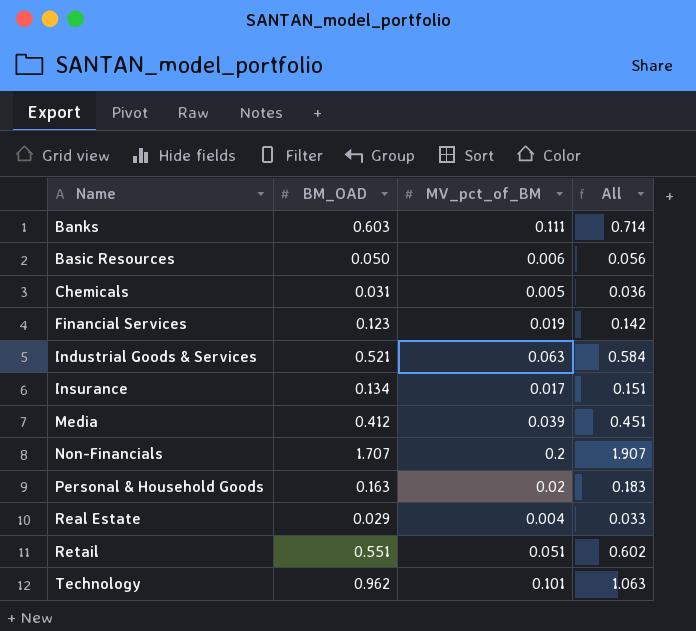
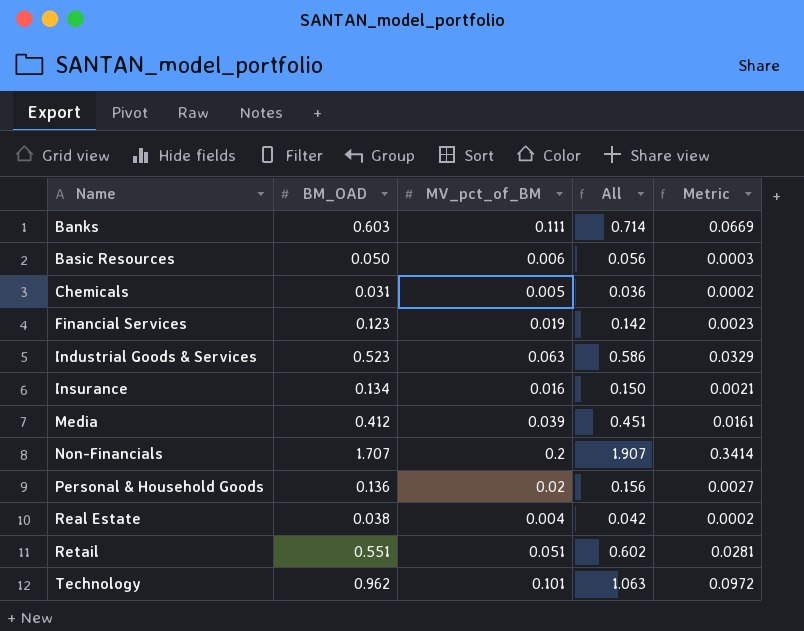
column Metric | formula: none -> [BM_OAD] * [MV_pct_of_BM]
Industrial Goods & Services | BM_OAD: 0.521 -> 0.523
Industrial Goods & Services | All: 0.584 -> 0.586
Insurance | MV_pct_of_BM: 0.017 -> 0.016
Insurance | All: 0.151 -> 0.150
Personal & Household Goods | BM_OAD: 0.163 -> 0.136
Personal & Household Goods | All: 0.183 -> 0.156
Real Estate | BM_OAD: 0.029 -> 0.038
Real Estate | All: 0.033 -> 0.042

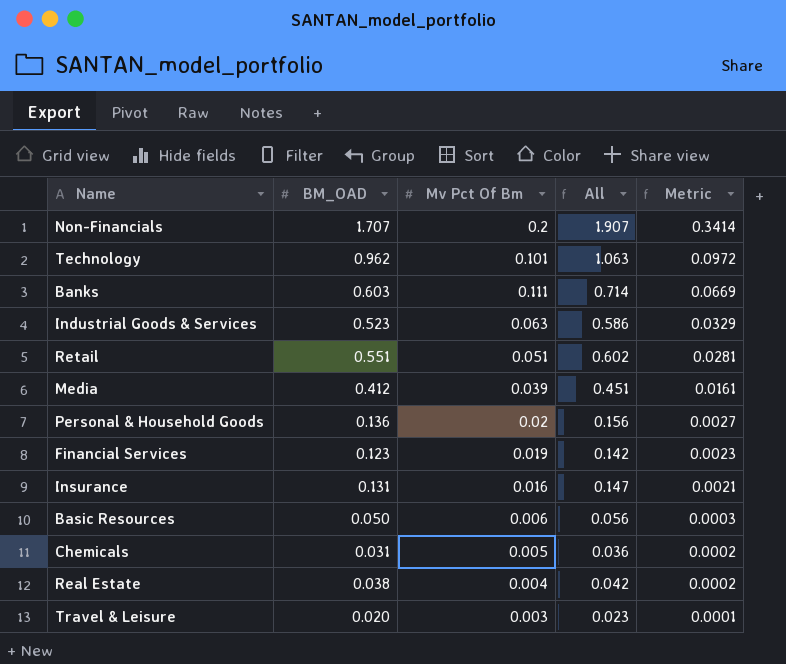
row order: Name ascending -> Metric descending
column name: MV_pct_of_BM -> Mv Pct Of Bm
Insurance | BM_OAD: 0.134 -> 0.131
Insurance | All: 0.150 -> 0.147
row Travel & Leisure: none -> 0.020 | 0.003 | 0.023 | 0.0001

